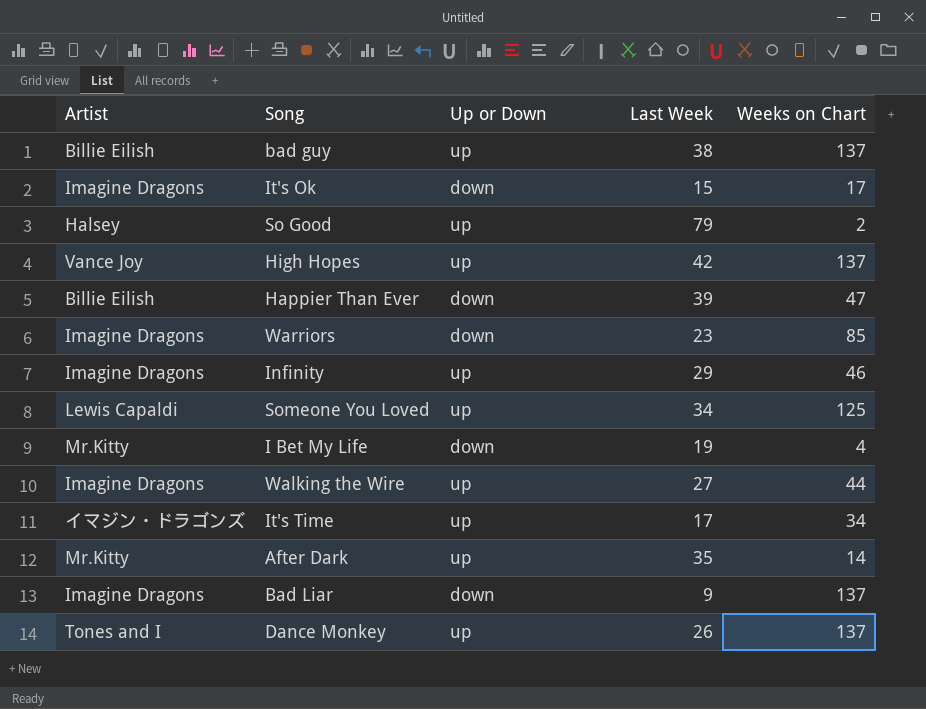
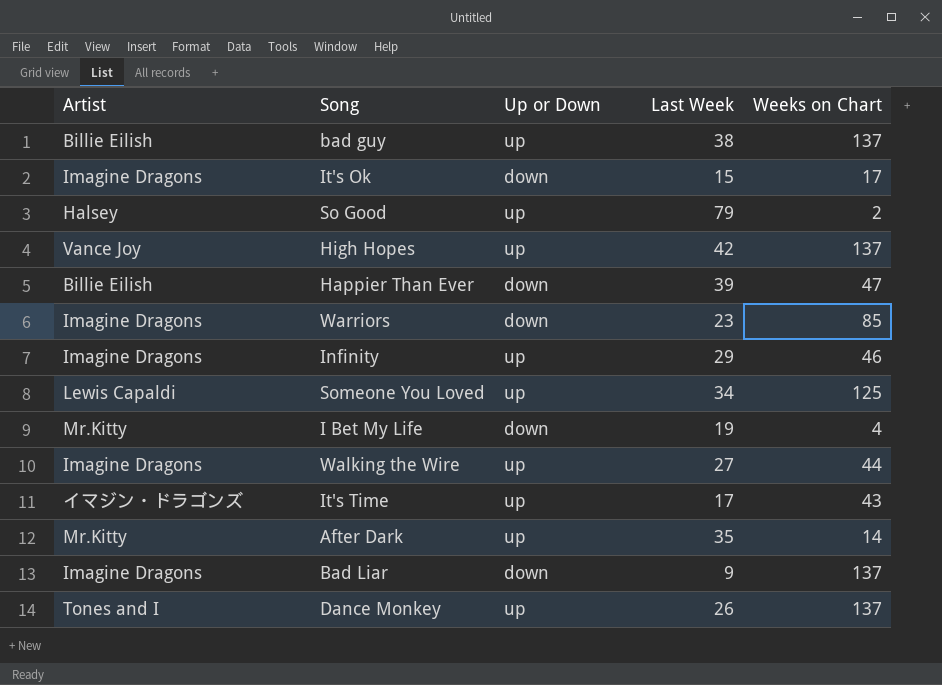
It's Time | Weeks on Chart: 34 -> 43

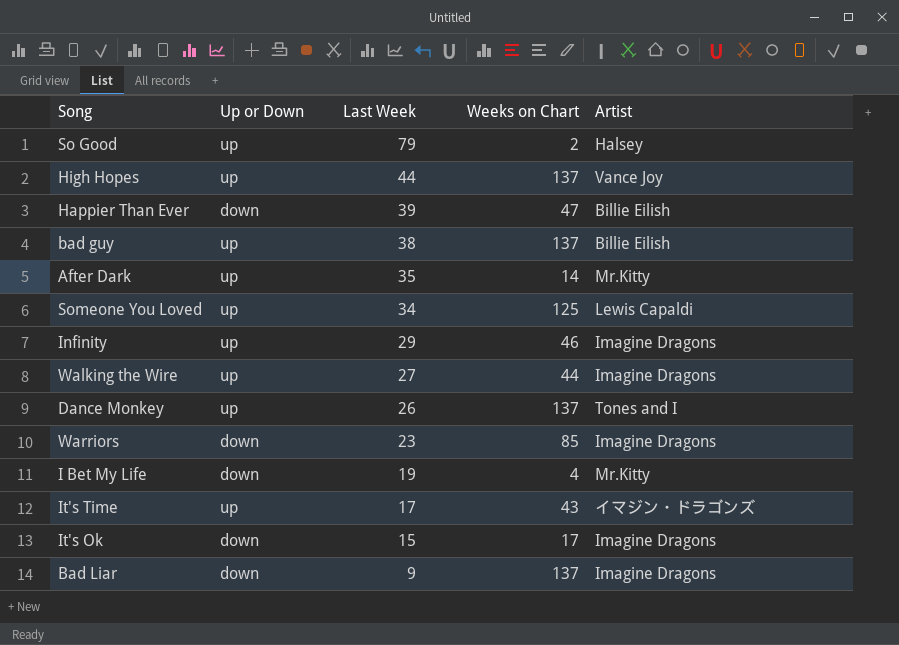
row order: none -> Last Week descending
column Artist | position: 1 -> 5
High Hopes | Last Week: 42 -> 44

